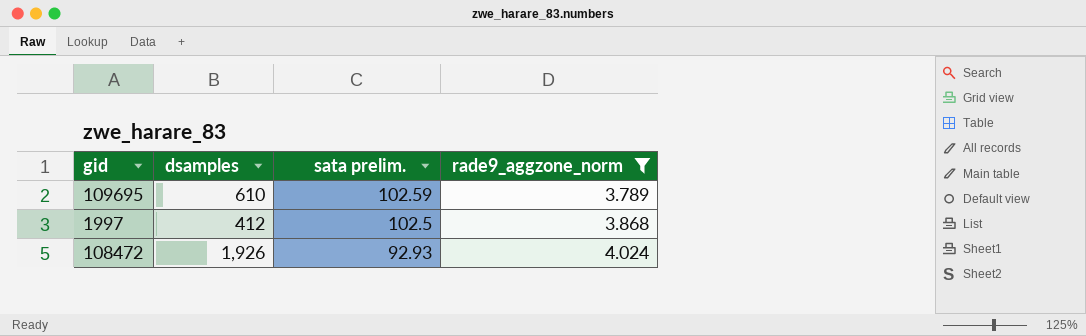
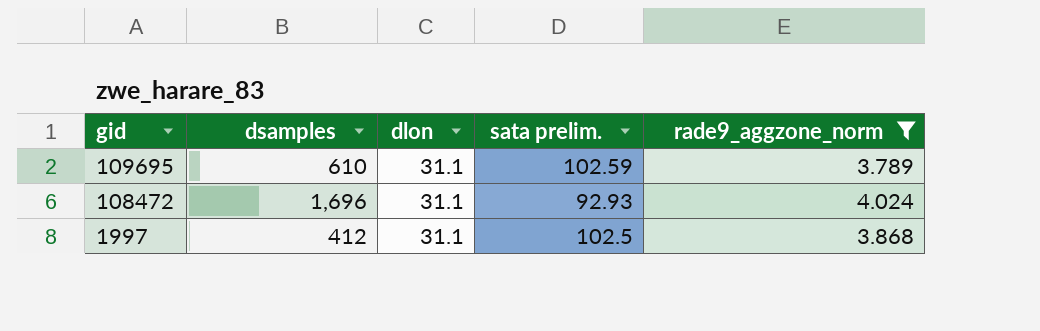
row order: sata prelim. descending -> gid descending
column dlon | position: none -> 3
108472 | dsamples: 1,926 -> 1,696

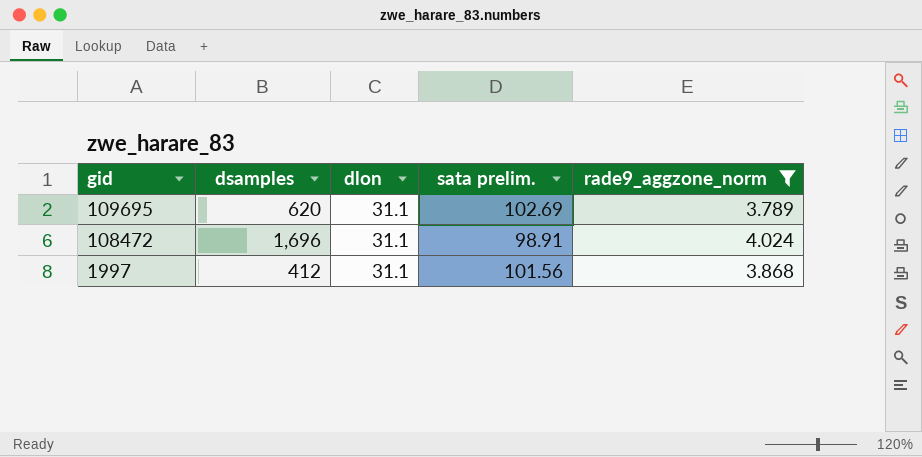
109695 | dsamples: 610 -> 620
109695 | sata prelim.: 102.59 -> 102.69
108472 | sata prelim.: 92.93 -> 98.91
1997 | sata prelim.: 102.5 -> 101.56

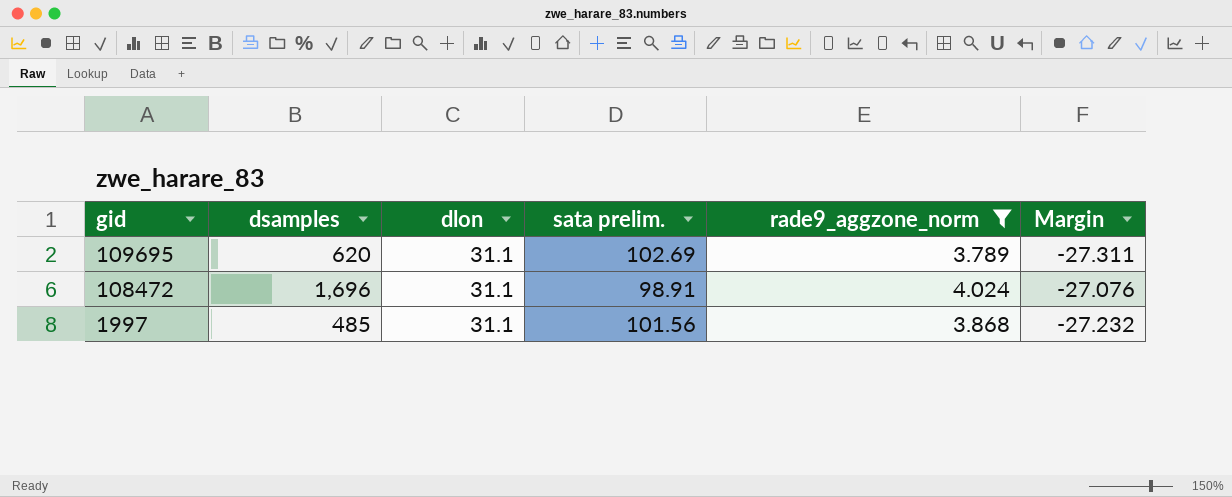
column Margin | formula: none -> [rade9_aggzone_norm] - [dlon]
1997 | dsamples: 412 -> 485

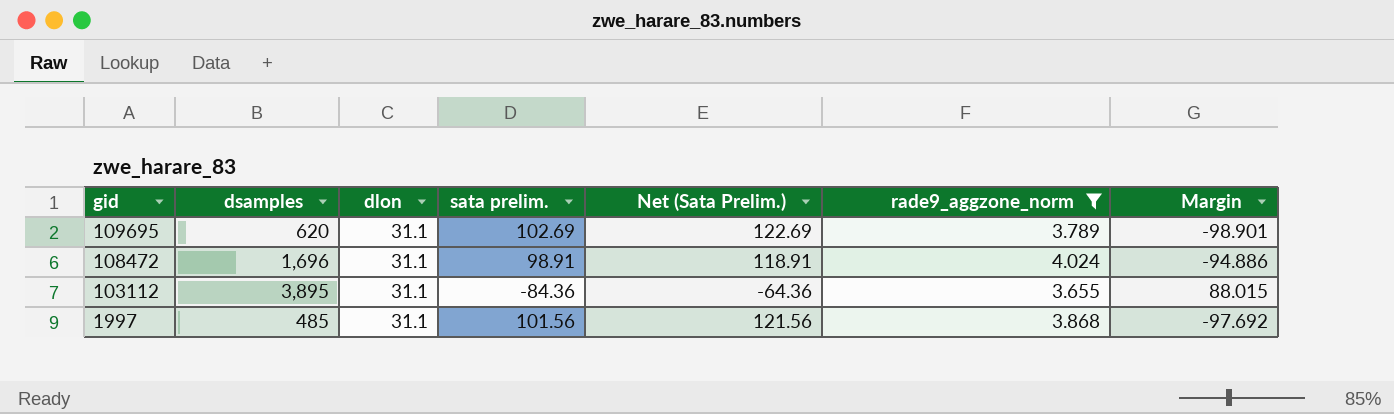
column Net (Sata Prelim.) | formula: none -> [sata prelim.] + 20
column Margin | formula: [rade9_aggzone_norm] - [dlon] -> [rade9_aggzone_norm] - [sata prelim.]
row 103112: none -> 3,895 | 31.1 | -84.36 | -64.36 | 3.655 | 88.015

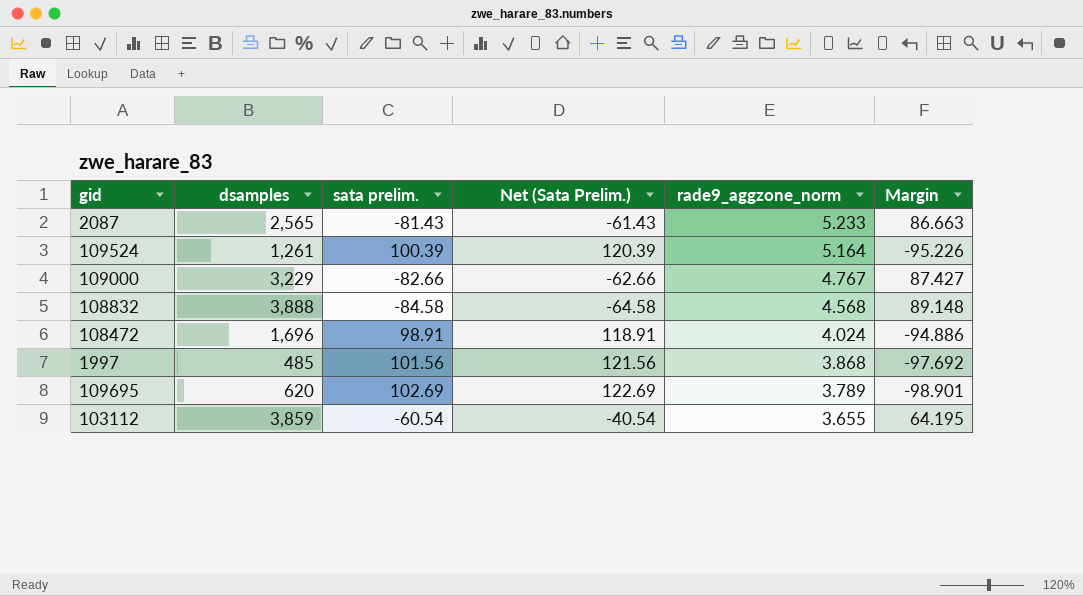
filter: rade9_aggzone_norm <= 4.024 -> none
row order: gid descending -> rade9_aggzone_norm descending
column dlon | position: 3 -> none
103112 | dsamples: 3,895 -> 3,859
103112 | sata prelim.: -84.36 -> -60.54
103112 | Net (Sata Prelim.): -64.36 -> -40.54
103112 | Margin: 88.015 -> 64.195

